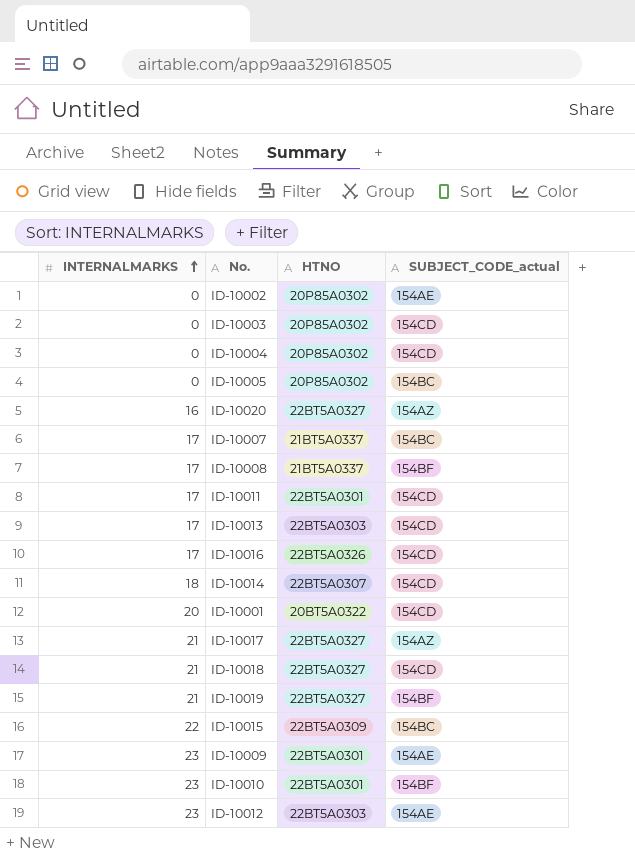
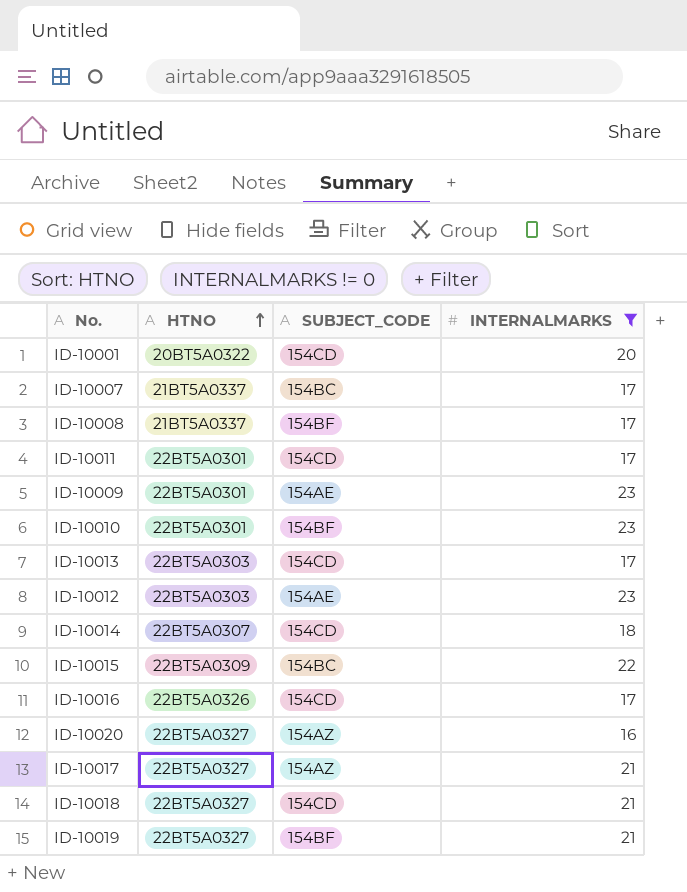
filter: none -> INTERNALMARKS != 0
row order: INTERNALMARKS ascending -> HTNO ascending
column name: SUBJECT_CODE_actual -> SUBJECT_CODE
column INTERNALMARKS | position: 1 -> 4

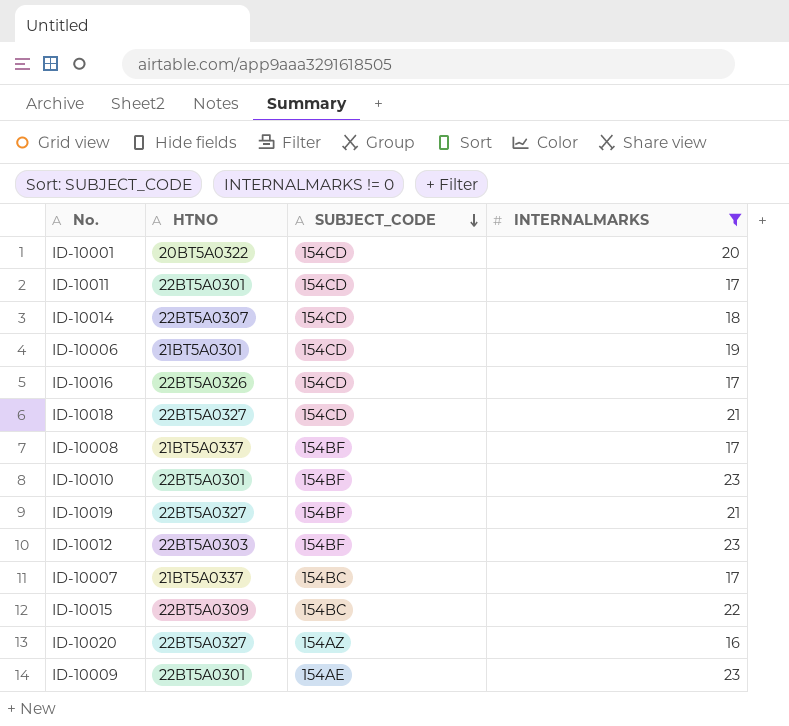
row order: HTNO ascending -> SUBJECT_CODE descending
row ID-10013: 22BT5A0303 | 154CD | 17 -> none
row ID-10017: 22BT5A0327 | 154AZ | 21 -> none
row ID-10006: none -> 21BT5A0301 | 154CD | 19
ID-10012 | SUBJECT_CODE: 154AE -> 154BF

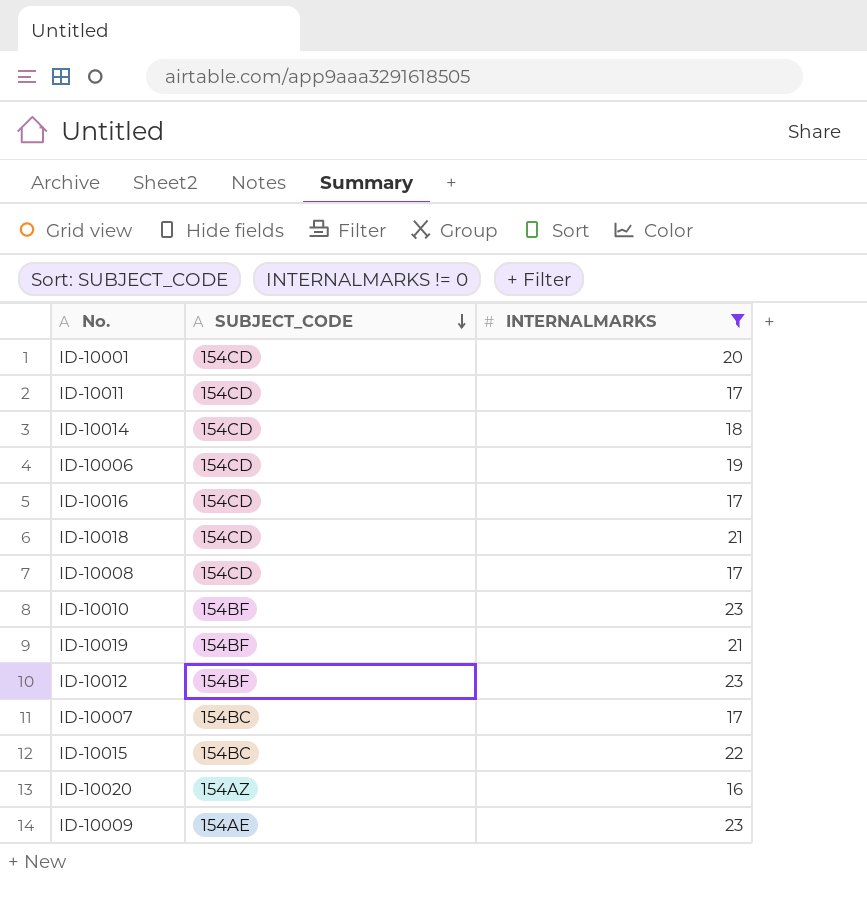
column HTNO | position: 2 -> none
ID-10008 | SUBJECT_CODE: 154BF -> 154CD

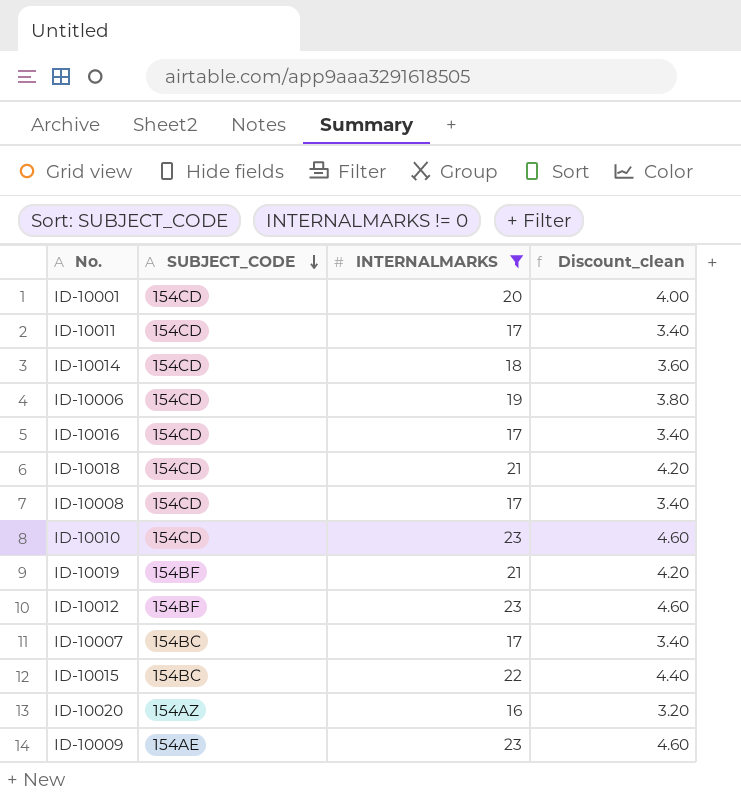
column Discount_clean | formula: none -> [INTERNALMARKS] * 0.2
ID-10010 | SUBJECT_CODE: 154BF -> 154CD

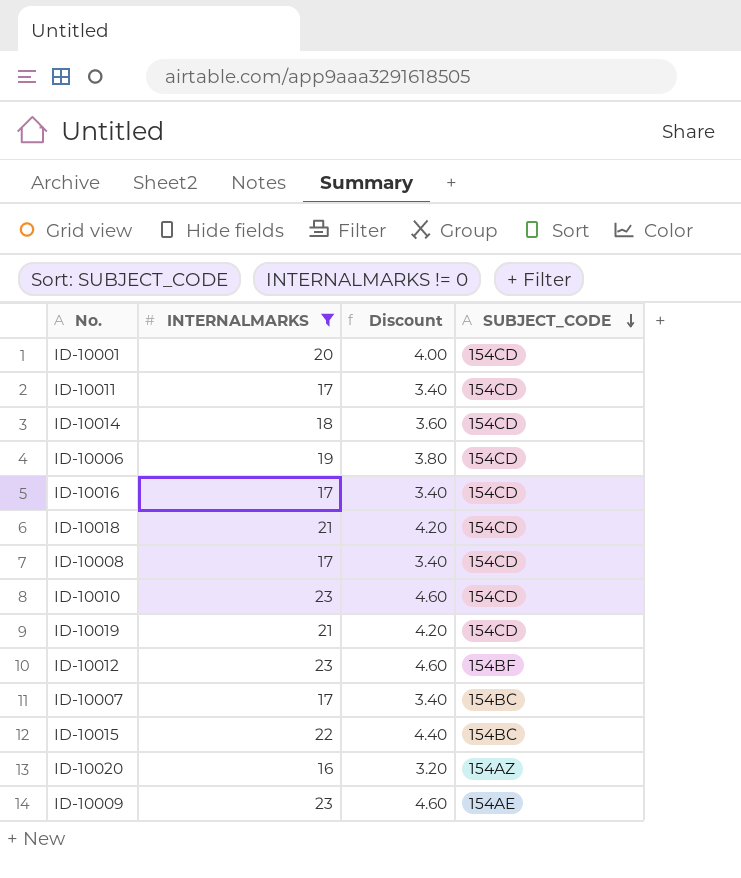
column name: Discount_clean -> Discount
column SUBJECT_CODE | position: 2 -> 4
ID-10019 | SUBJECT_CODE: 154BF -> 154CD

